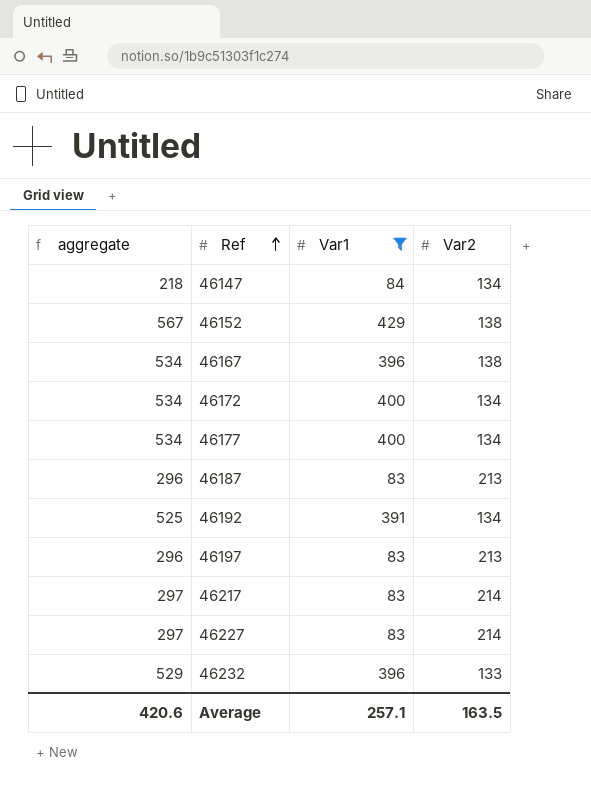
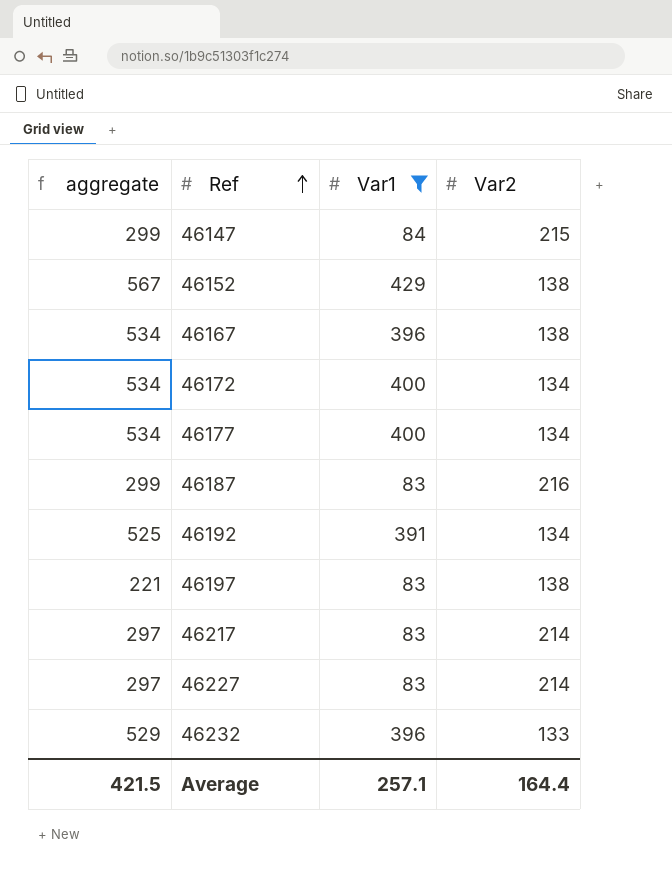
46147 | aggregate: 218 -> 299
46147 | Var2: 134 -> 215
46187 | aggregate: 296 -> 299
46187 | Var2: 213 -> 216
46197 | aggregate: 296 -> 221
46197 | Var2: 213 -> 138
Average | aggregate: 420.6 -> 421.5
Average | Var2: 163.5 -> 164.4

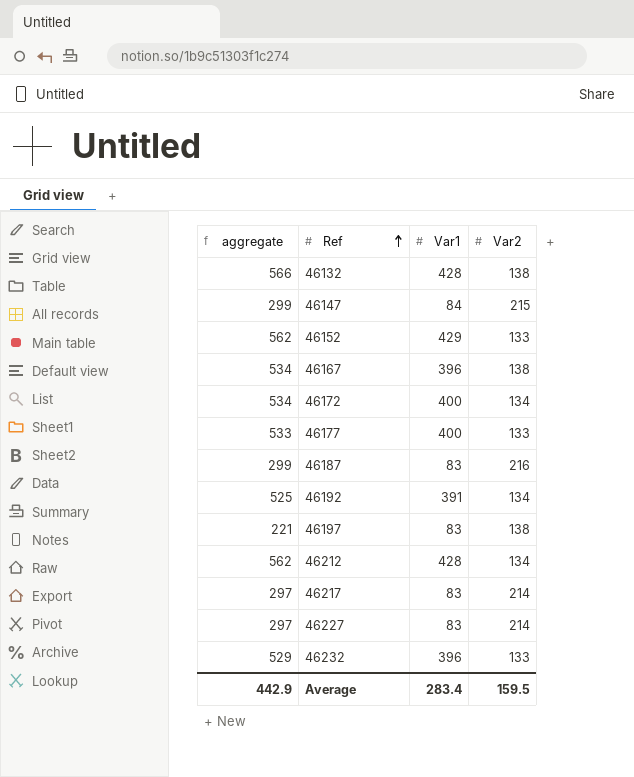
filter: Var1 != 428 -> none
46152 | aggregate: 567 -> 562
46152 | Var2: 138 -> 133
46177 | aggregate: 534 -> 533
46177 | Var2: 134 -> 133
Average | aggregate: 421.5 -> 442.9
Average | Var1: 257.1 -> 283.4
Average | Var2: 164.4 -> 159.5

